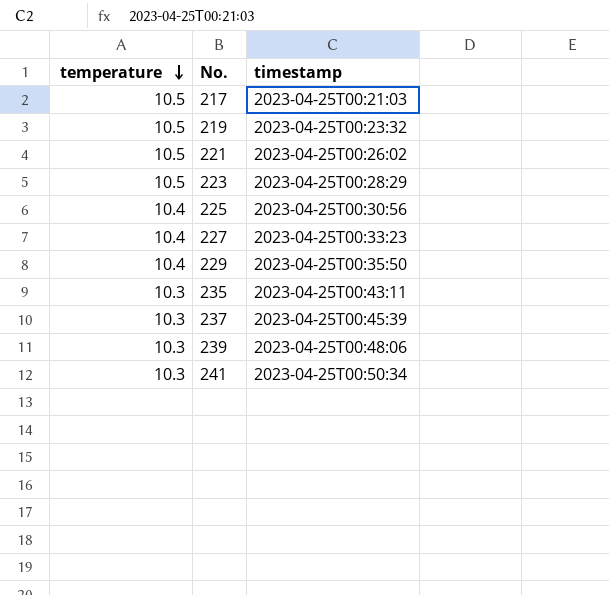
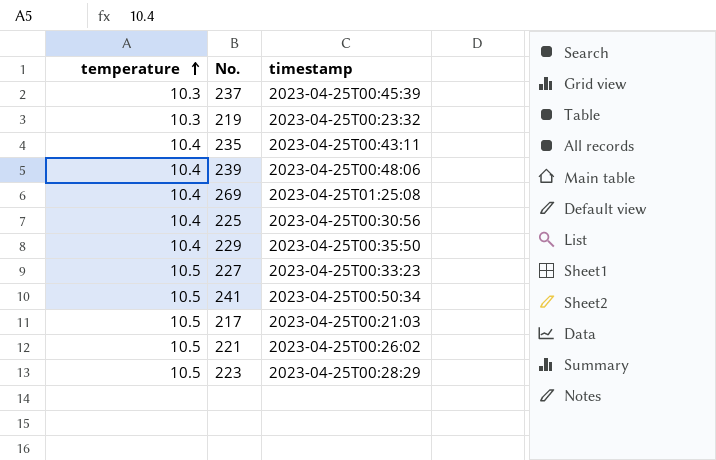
row order: temperature descending -> temperature ascending
219 | temperature: 10.5 -> 10.3
235 | temperature: 10.3 -> 10.4
239 | temperature: 10.3 -> 10.4
row 269: none -> 10.4 | 2023-04-25T01:25:08
227 | temperature: 10.4 -> 10.5
241 | temperature: 10.3 -> 10.5

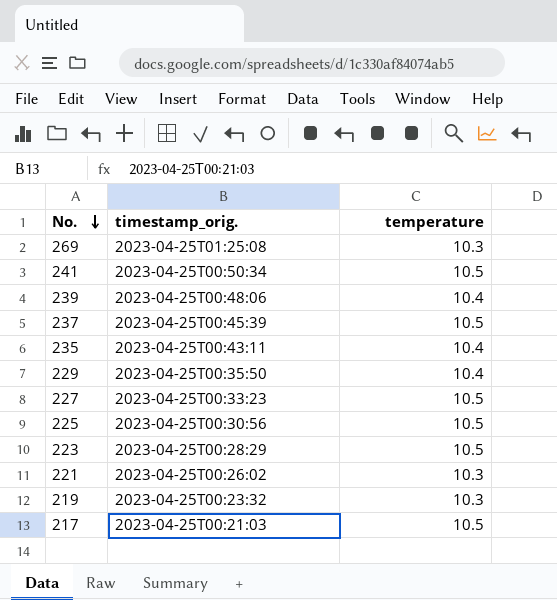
row order: temperature ascending -> No. descending
column name: timestamp -> timestamp_orig.
column temperature | position: 1 -> 3
269 | temperature: 10.4 -> 10.3
237 | temperature: 10.3 -> 10.5
225 | temperature: 10.4 -> 10.5
221 | temperature: 10.5 -> 10.3

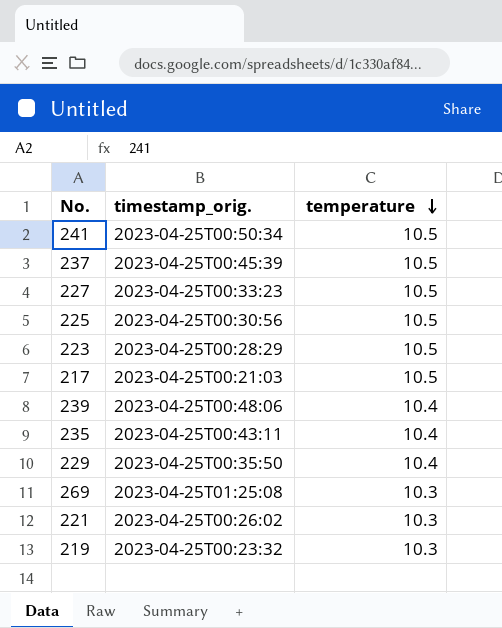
row order: No. descending -> temperature descending

